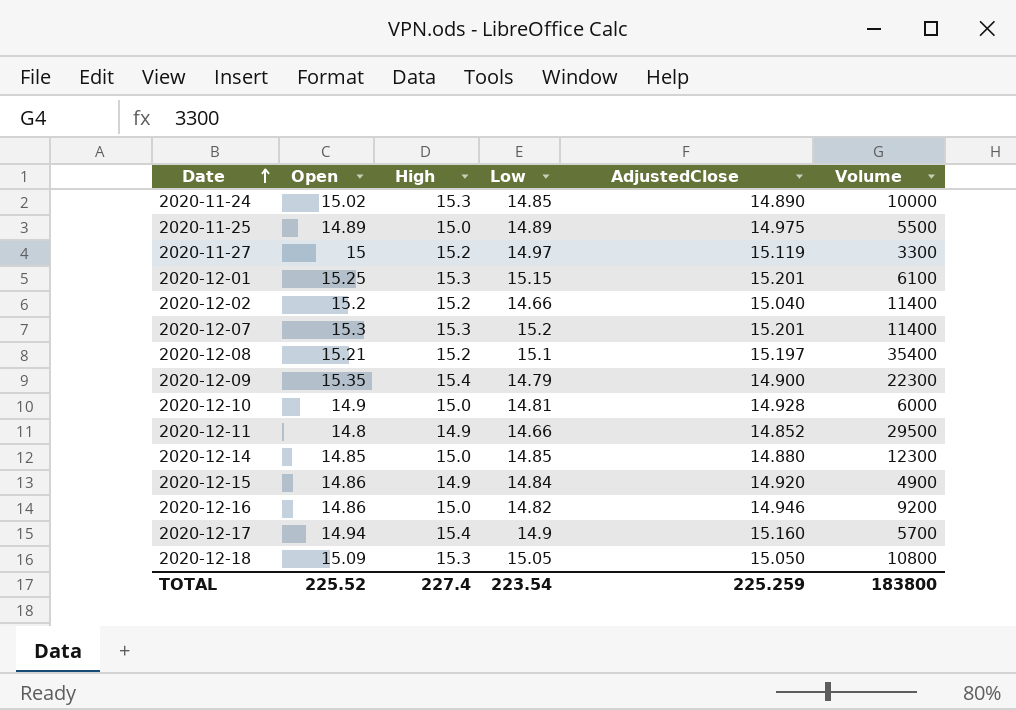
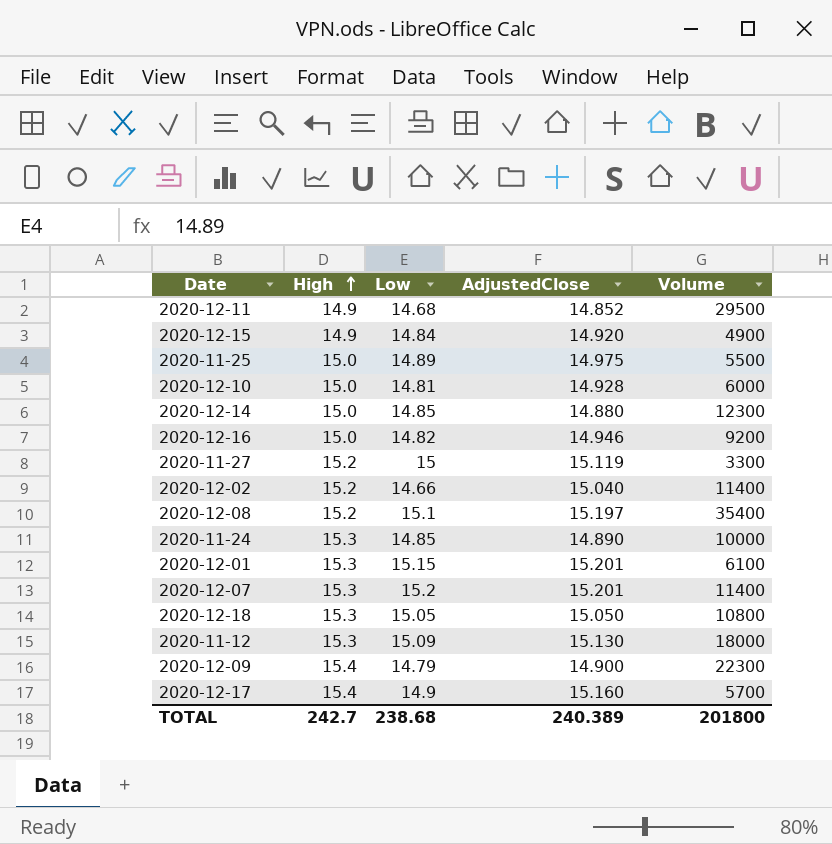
row order: Date ascending -> High ascending
column Open | position: 2 -> none
2020-12-11 | Low: 14.66 -> 14.68
2020-11-27 | Low: 14.97 -> 15
row 2020-11-12: none -> 15.3 | 15.09 | 15.130 | 18000
TOTAL | High: 227.4 -> 242.7
TOTAL | Low: 223.54 -> 238.68
TOTAL | AdjustedClose: 225.259 -> 240.389
TOTAL | Volume: 183800 -> 201800

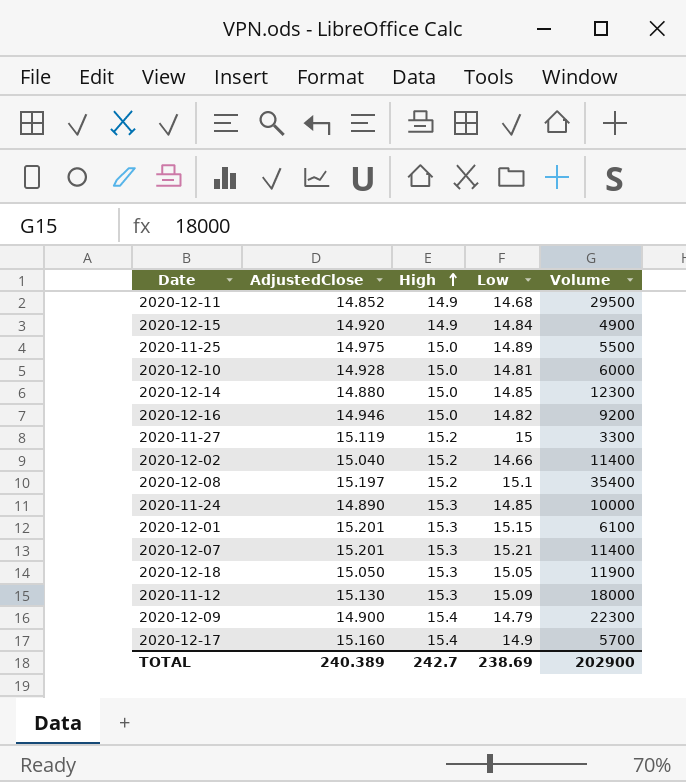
column AdjustedClose | position: 4 -> 2
2020-12-07 | Low: 15.2 -> 15.21
2020-12-18 | Volume: 10800 -> 11900
TOTAL | Low: 238.68 -> 238.69
TOTAL | Volume: 201800 -> 202900

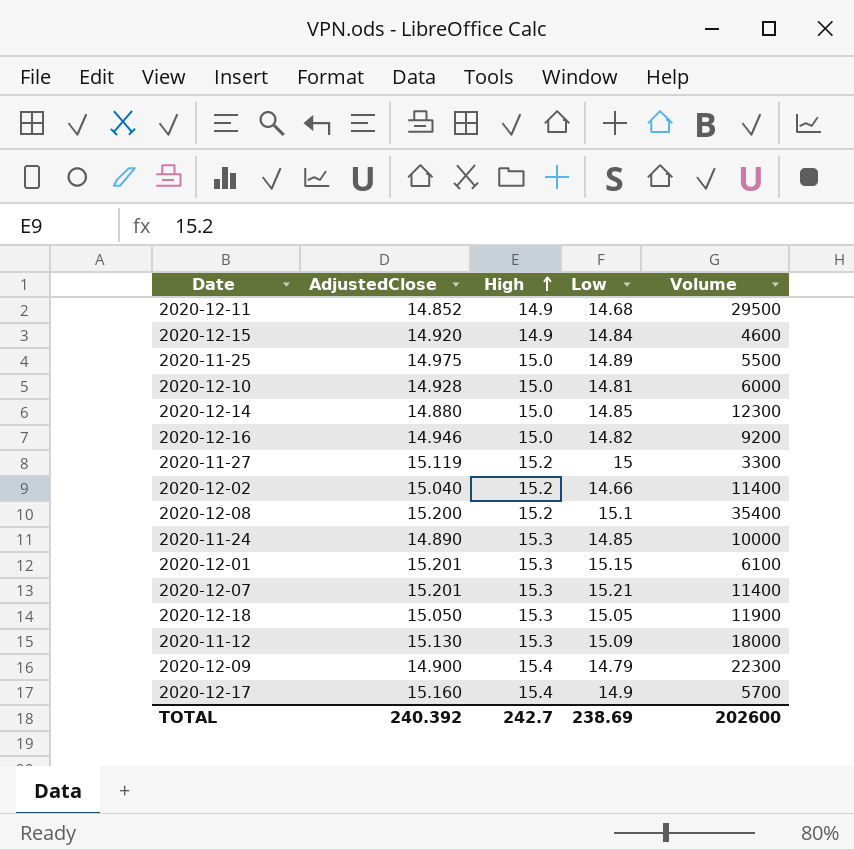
2020-12-15 | Volume: 4900 -> 4600
2020-12-08 | AdjustedClose: 15.197 -> 15.200
TOTAL | AdjustedClose: 240.389 -> 240.392
TOTAL | Volume: 202900 -> 202600

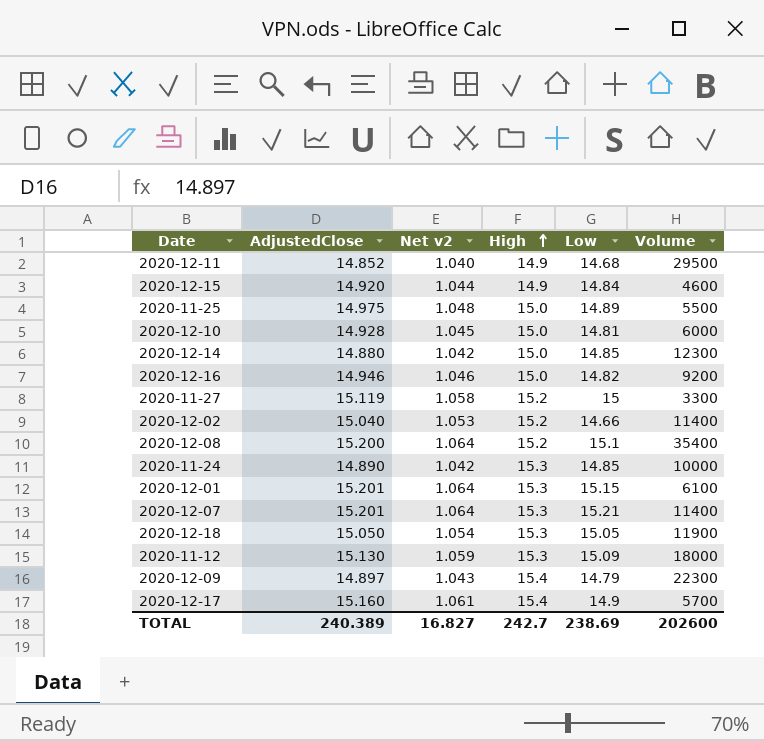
column Net v2 | formula: none -> [AdjustedClose] * 0.07
2020-12-09 | AdjustedClose: 14.900 -> 14.897
TOTAL | AdjustedClose: 240.392 -> 240.389

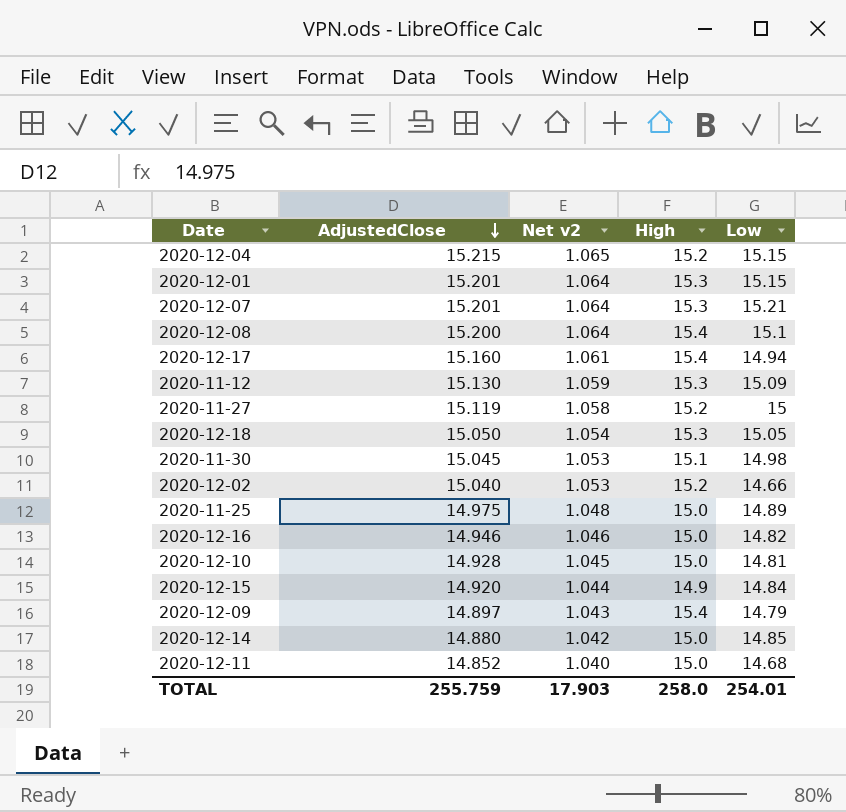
row order: High ascending -> AdjustedClose descending
column Volume | position: 6 -> none
row 2020-11-24: 14.890 | 1.042 | 15.3 | 14.85 | 10000 -> none
row 2020-12-04: none -> 15.215 | 1.065 | 15.2 | 15.15
2020-12-08 | High: 15.2 -> 15.4
2020-12-17 | Low: 14.9 -> 14.94
row 2020-11-30: none -> 15.045 | 1.053 | 15.1 | 14.98
2020-12-11 | High: 14.9 -> 15.0
TOTAL | AdjustedClose: 240.389 -> 255.759
TOTAL | Net v2: 16.827 -> 17.903
TOTAL | High: 242.7 -> 258.0
TOTAL | Low: 238.69 -> 254.01

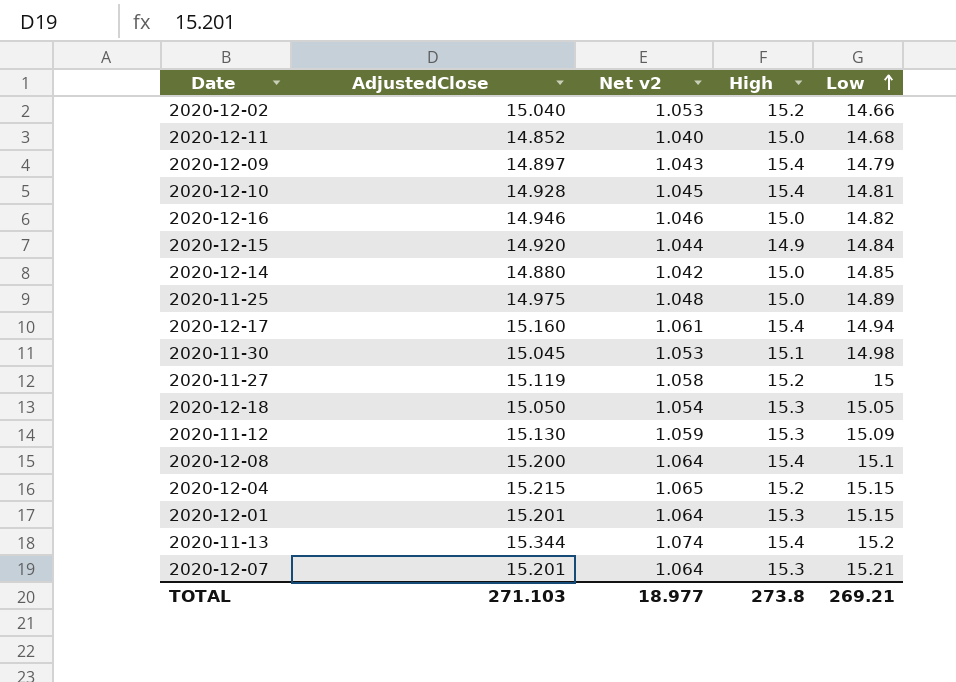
row order: AdjustedClose descending -> Low ascending
2020-12-10 | High: 15.0 -> 15.4
row 2020-11-13: none -> 15.344 | 1.074 | 15.4 | 15.2
TOTAL | AdjustedClose: 255.759 -> 271.103
TOTAL | Net v2: 17.903 -> 18.977
TOTAL | High: 258.0 -> 273.8
TOTAL | Low: 254.01 -> 269.21

